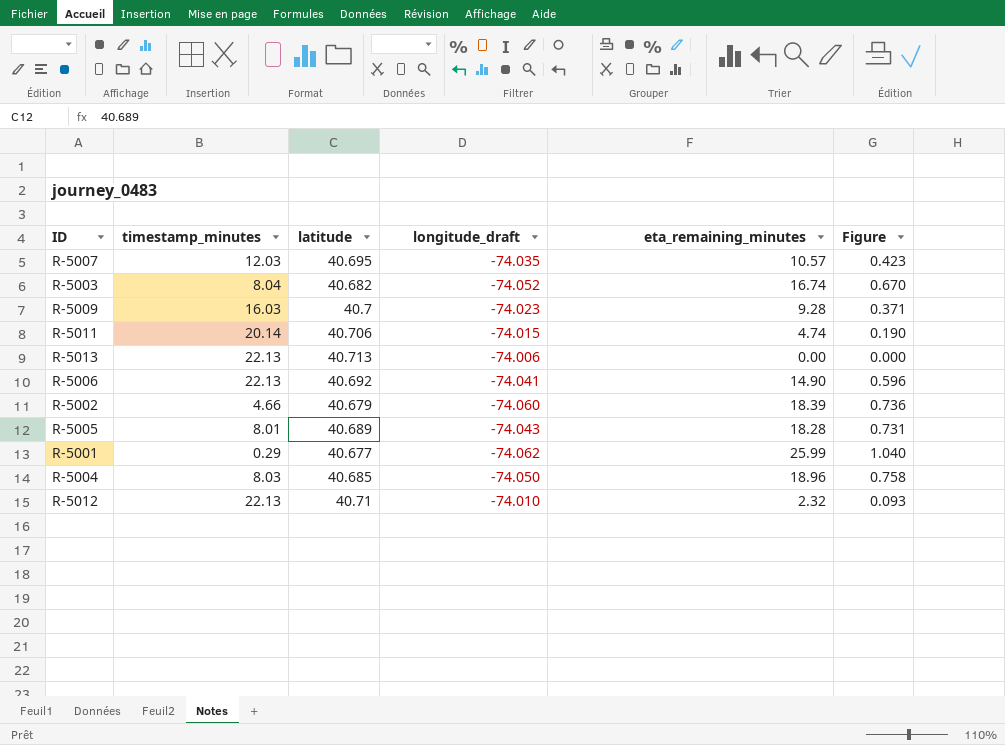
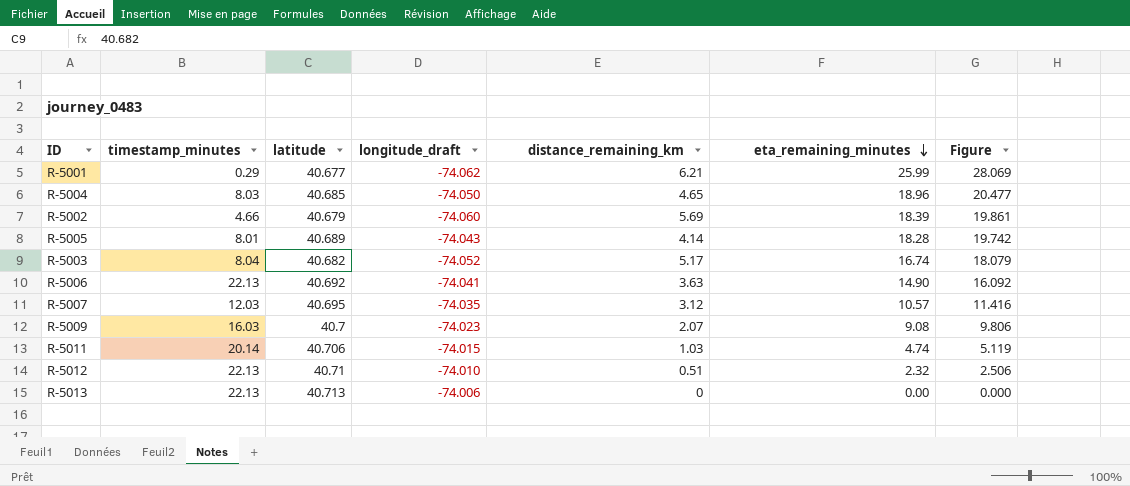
row order: none -> eta_remaining_minutes descending
column distance_remaining_km | position: none -> 5
column Figure | formula: [eta_remaining_minutes] * 0.04 -> [eta_remaining_minutes] * 1.08
R-5009 | eta_remaining_minutes: 9.28 -> 9.08

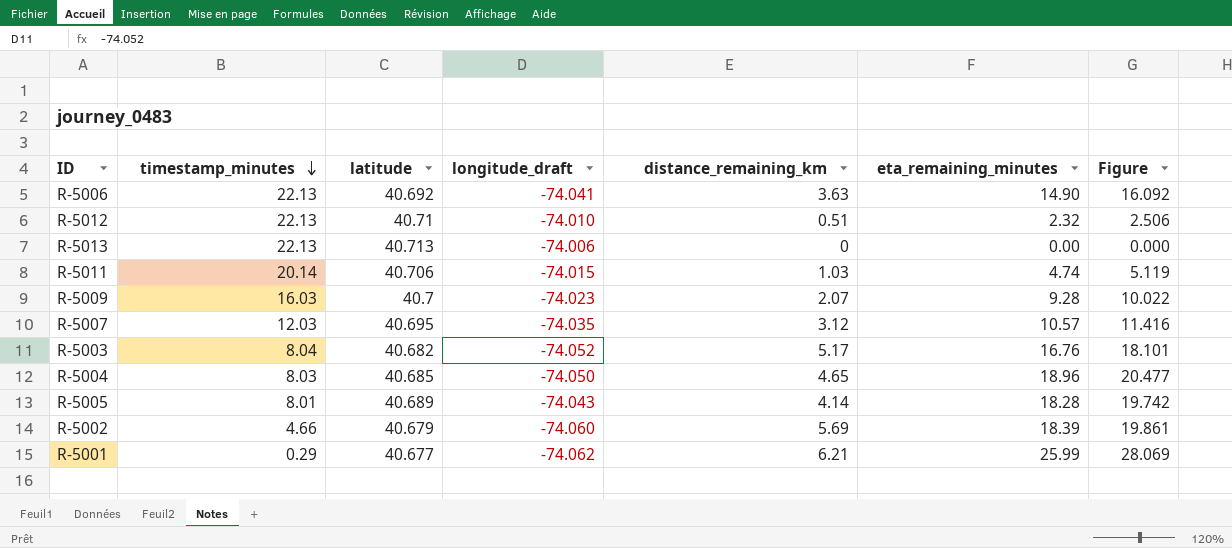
row order: eta_remaining_minutes descending -> timestamp_minutes descending
R-5009 | eta_remaining_minutes: 9.08 -> 9.28
R-5009 | Figure: 9.806 -> 10.022
R-5003 | eta_remaining_minutes: 16.74 -> 16.76
R-5003 | Figure: 18.079 -> 18.101

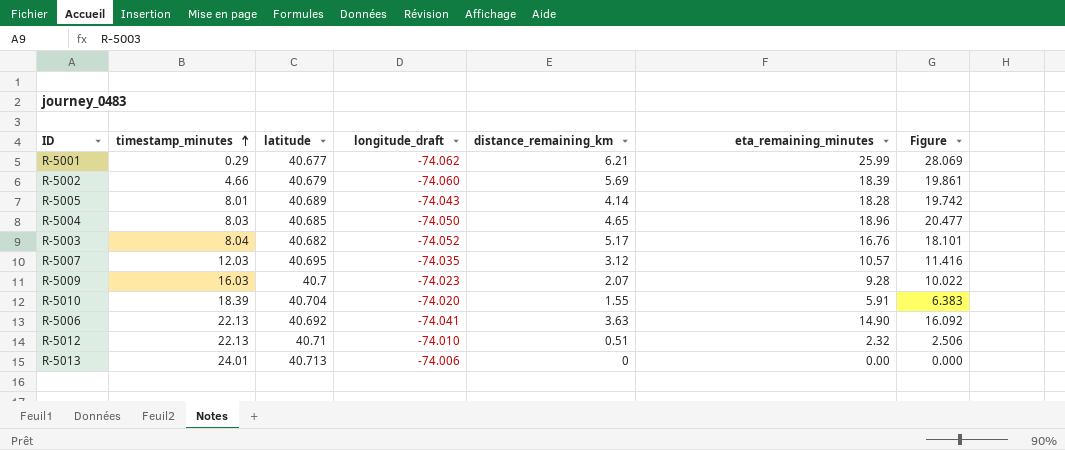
row order: timestamp_minutes descending -> timestamp_minutes ascending
row R-5011: 20.14 | 40.706 | -74.015 | 1.03 | 4.74 | 5.119 -> none
row R-5010: none -> 18.39 | 40.704 | -74.020 | 1.55 | 5.91 | 6.383
R-5013 | timestamp_minutes: 22.13 -> 24.01

